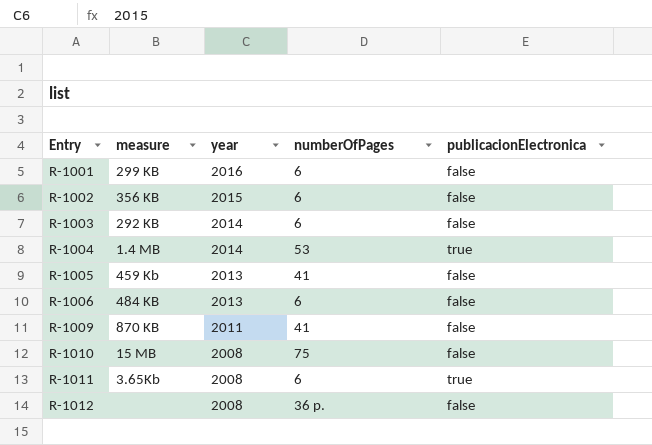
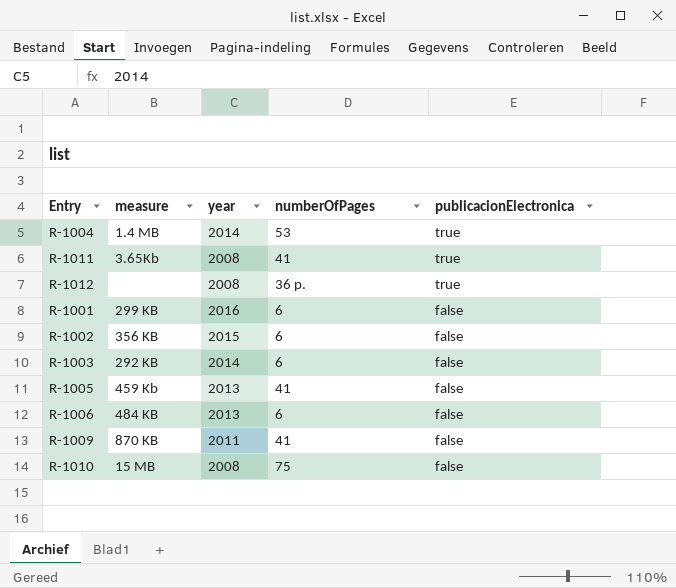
row order: Entry ascending -> publicacionElectronica descending
R-1011 | numberOfPages: 6 -> 41
R-1012 | publicacionElectronica: false -> true

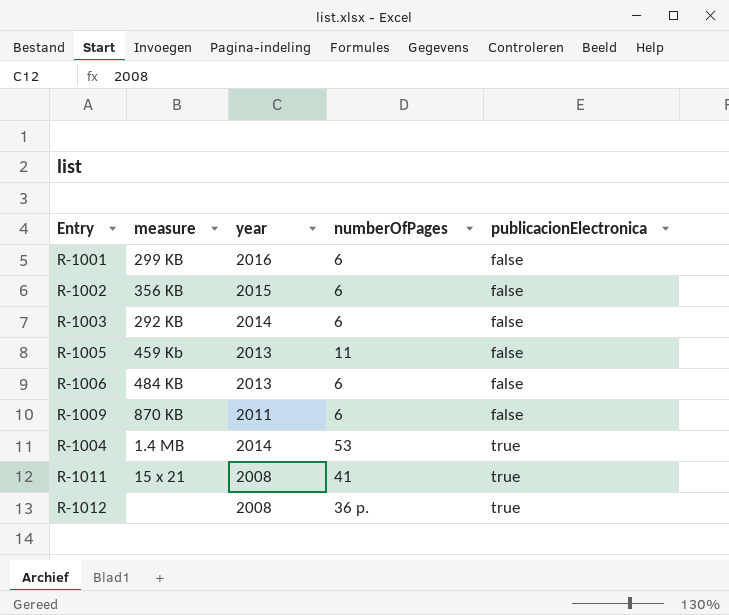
row order: publicacionElectronica descending -> publicacionElectronica ascending
row R-1010: 15 MB | 2008 | 75 | false -> none
R-1005 | numberOfPages: 41 -> 11
R-1009 | numberOfPages: 41 -> 6
R-1011 | measure: 3.65Kb -> 15 x 21

